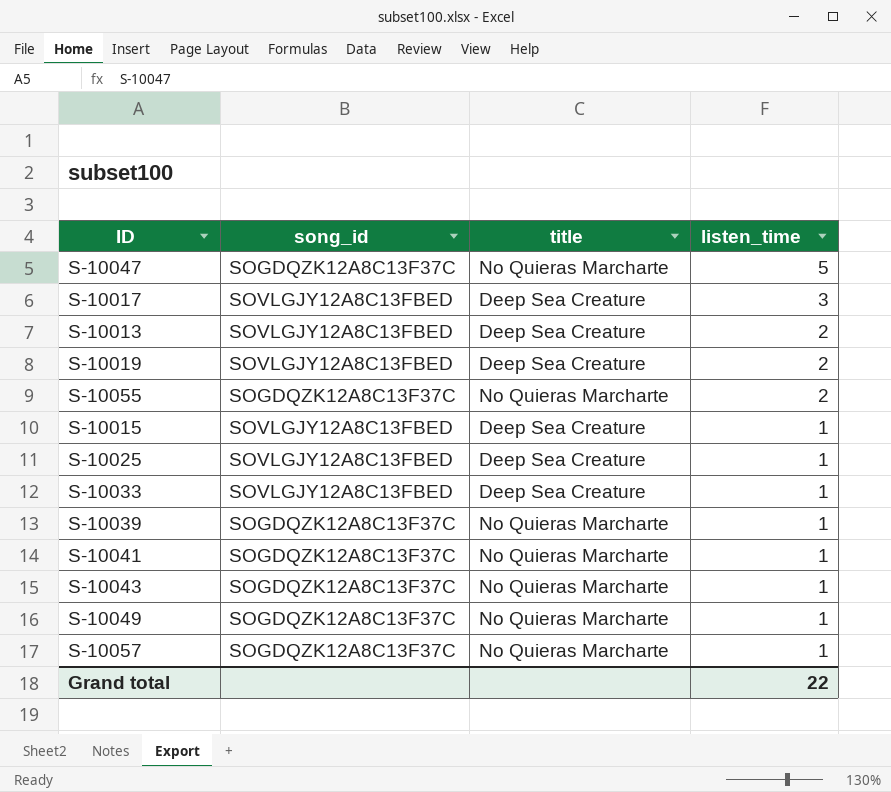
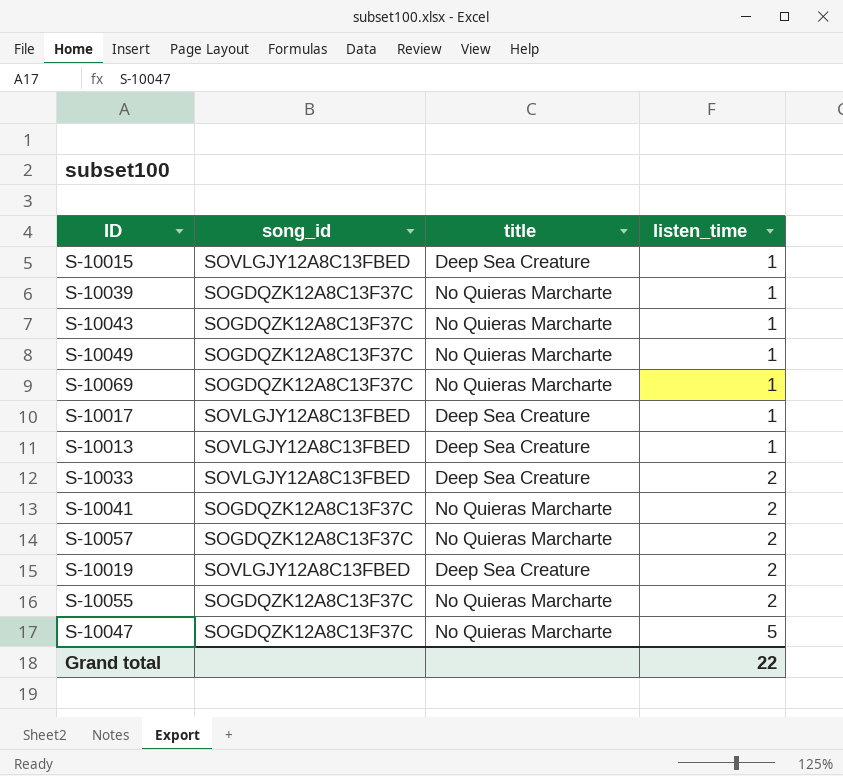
row order: listen_time descending -> listen_time ascending
row S-10025: SOVLGJY12A8C13FBED | Deep Sea Creature | 1 -> none
row S-10069: none -> SOGDQZK12A8C13F37C | No Quieras Marcharte | 1
S-10017 | listen_time: 3 -> 1
S-10013 | listen_time: 2 -> 1
S-10033 | listen_time: 1 -> 2
S-10041 | listen_time: 1 -> 2
S-10057 | listen_time: 1 -> 2

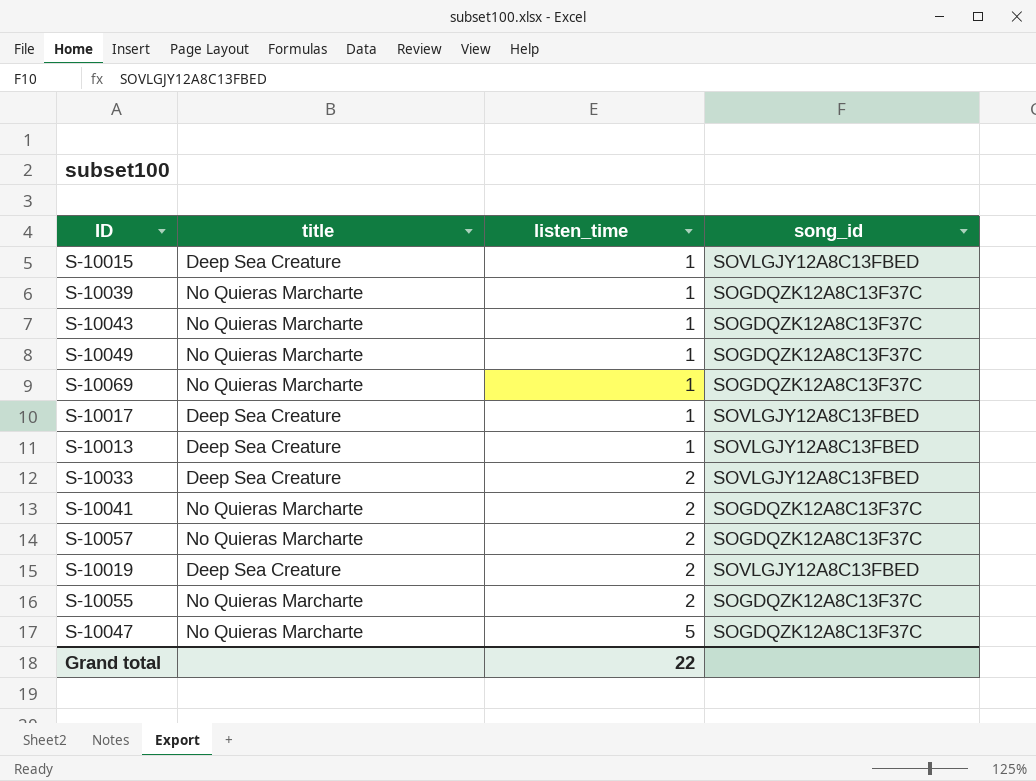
column song_id | position: 2 -> 4

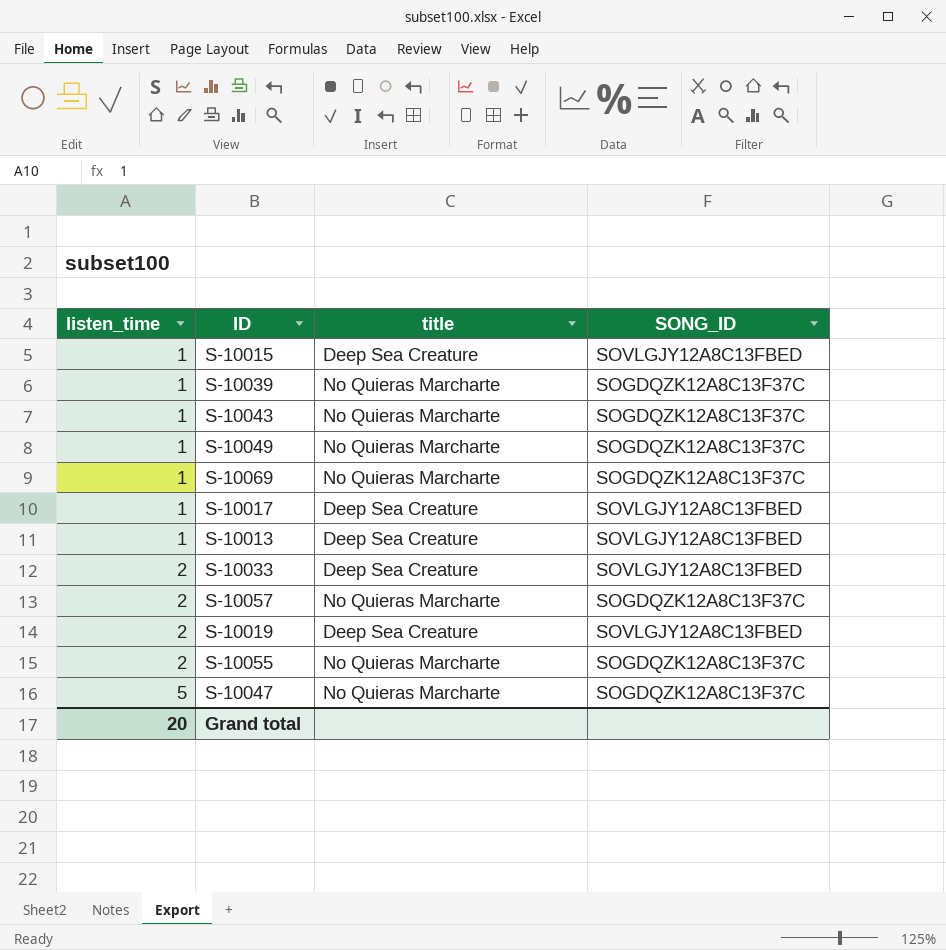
column listen_time | position: 3 -> 1
column name: song_id -> SONG_ID
row S-10041: No Quieras Marcharte | 2 | SOGDQZK12A8C13F37C -> none
Grand total | listen_time: 22 -> 20

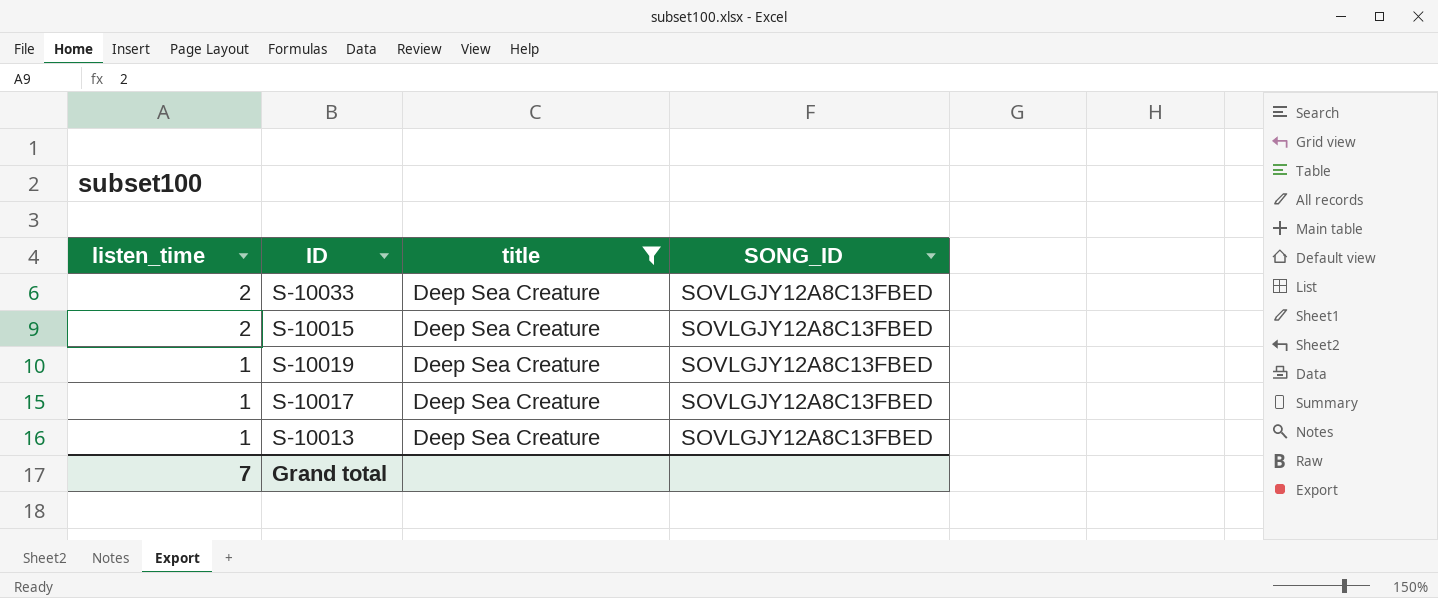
filter: none -> title = Deep Sea Creature
row order: listen_time ascending -> listen_time descending
S-10015 | listen_time: 1 -> 2
S-10019 | listen_time: 2 -> 1
Grand total | listen_time: 20 -> 7

